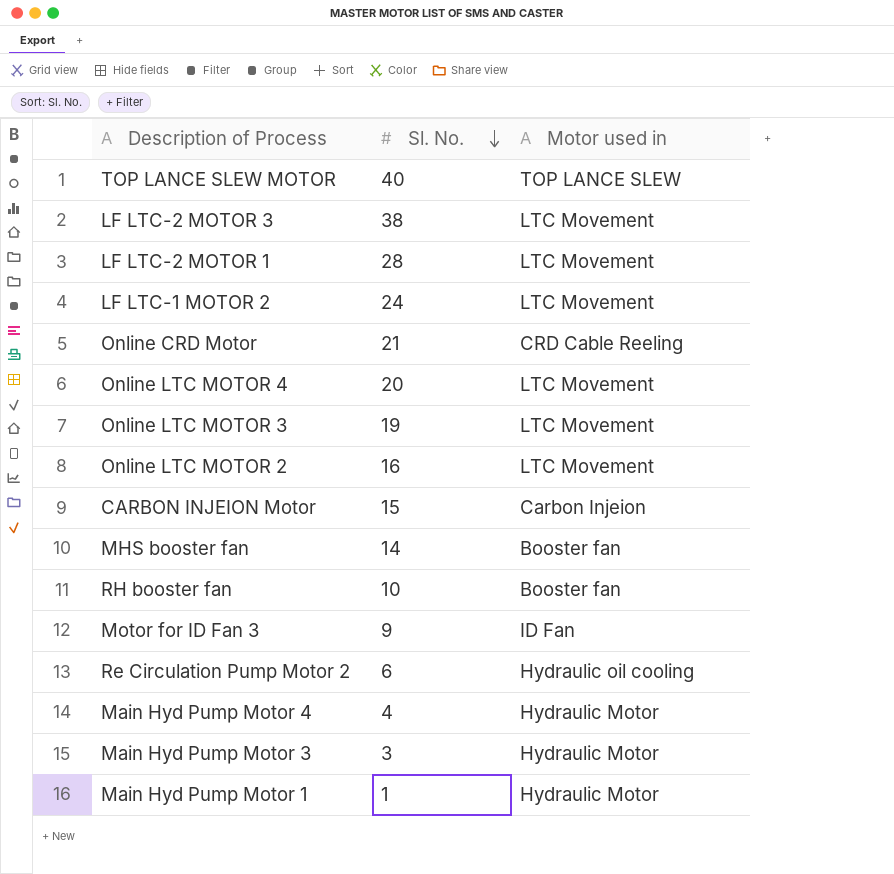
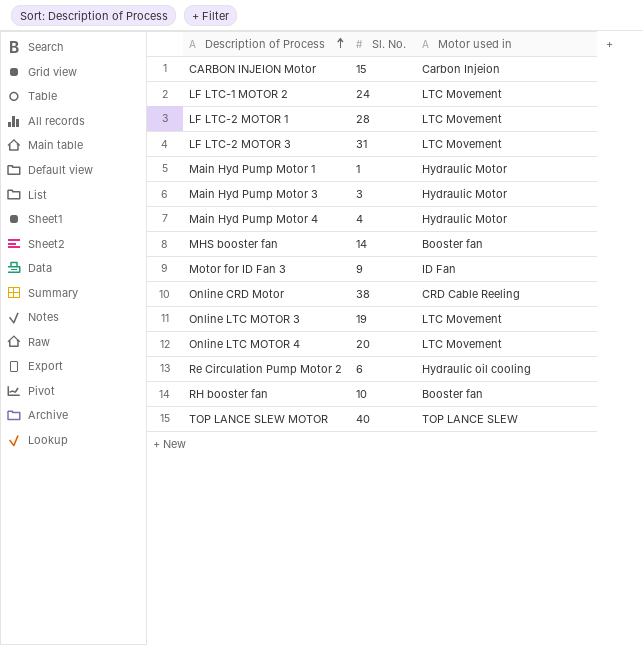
row order: Sl. No. descending -> Description of Process ascending
row Online LTC MOTOR 2: 16 | LTC Movement -> none
LF LTC-2 MOTOR 3 | Sl. No.: 38 -> 31
Online CRD Motor | Sl. No.: 21 -> 38

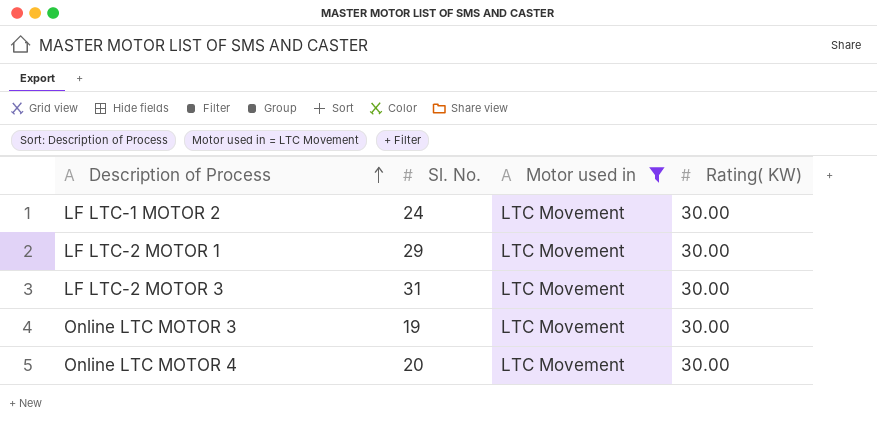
filter: none -> Motor used in = LTC Movement
column Rating( KW) | position: none -> 4
LF LTC-2 MOTOR 1 | Sl. No.: 28 -> 29

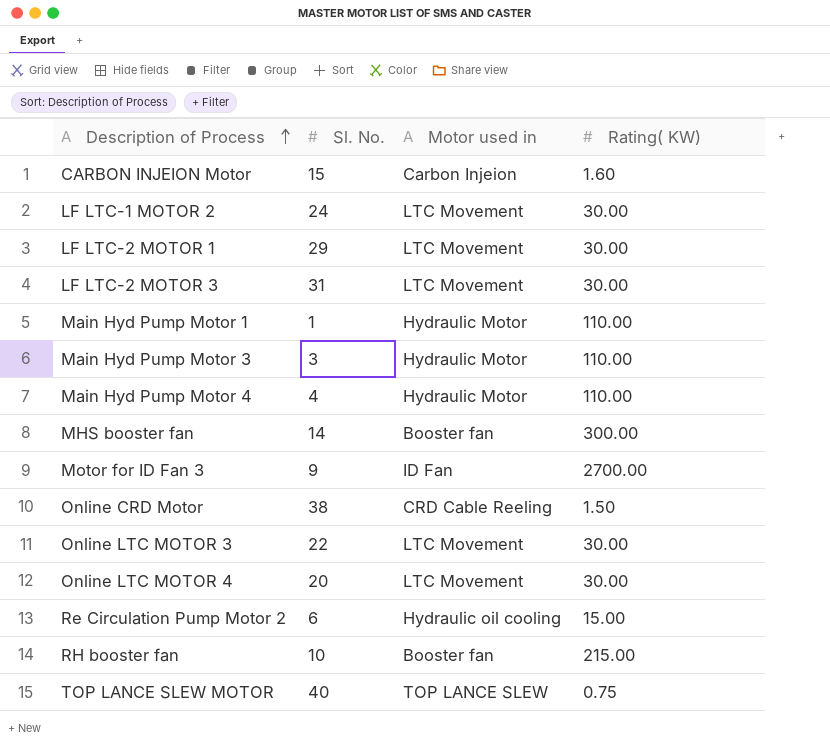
filter: Motor used in = LTC Movement -> none
Online LTC MOTOR 3 | Sl. No.: 19 -> 22

